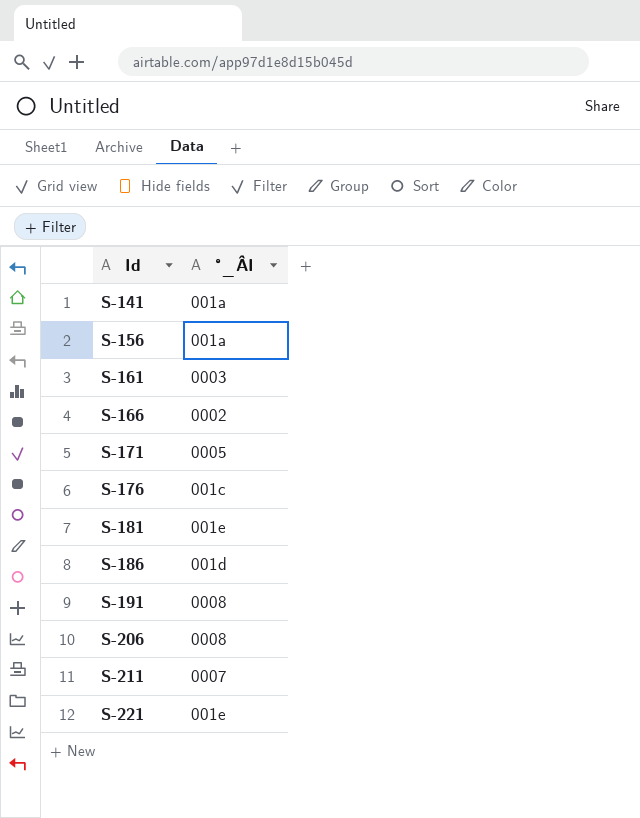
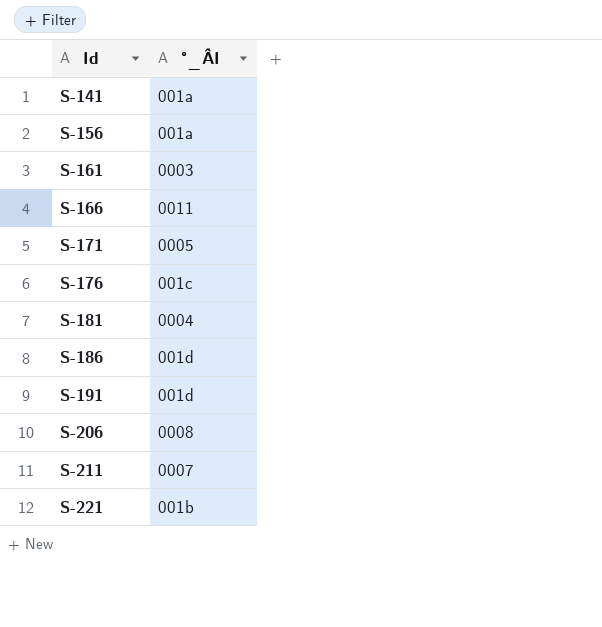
S-166 | °_ÂI: 0002 -> 0011
S-181 | °_ÂI: 001e -> 0004
S-191 | °_ÂI: 0008 -> 001d
S-221 | °_ÂI: 001e -> 001b

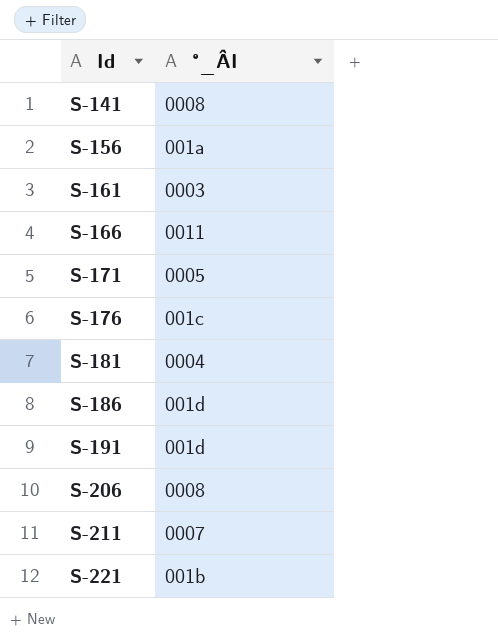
S-141 | °_ÂI: 001a -> 0008

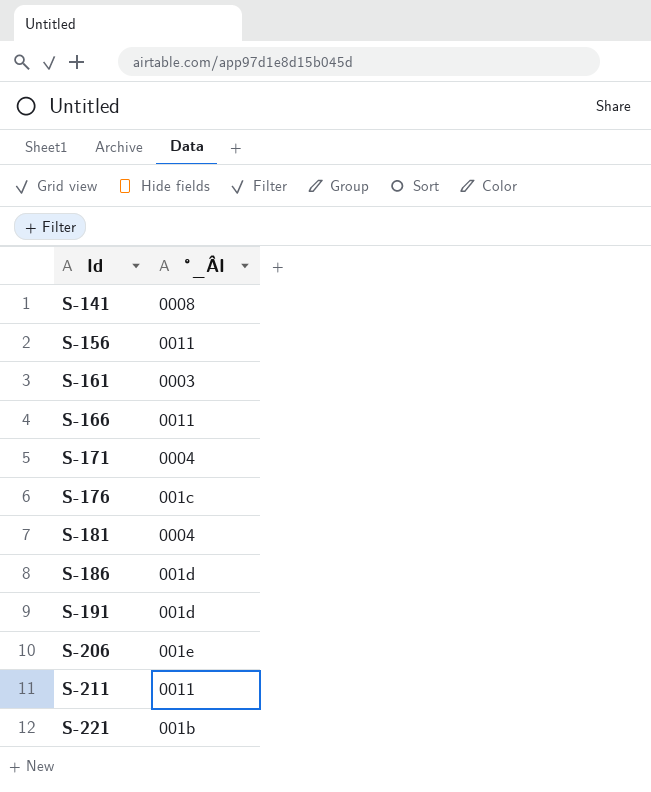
S-156 | °_ÂI: 001a -> 0011
S-171 | °_ÂI: 0005 -> 0004
S-206 | °_ÂI: 0008 -> 001e
S-211 | °_ÂI: 0007 -> 0011

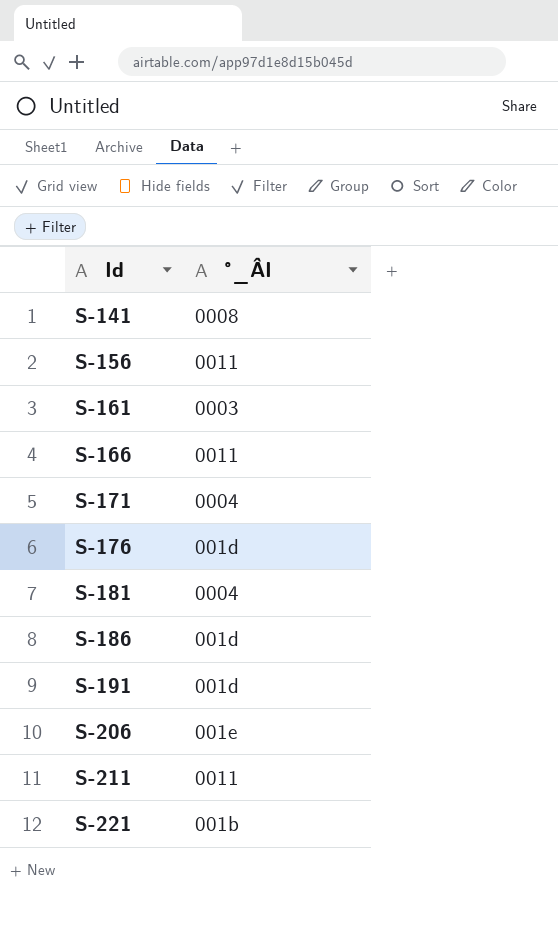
S-176 | °_ÂI: 001c -> 001d

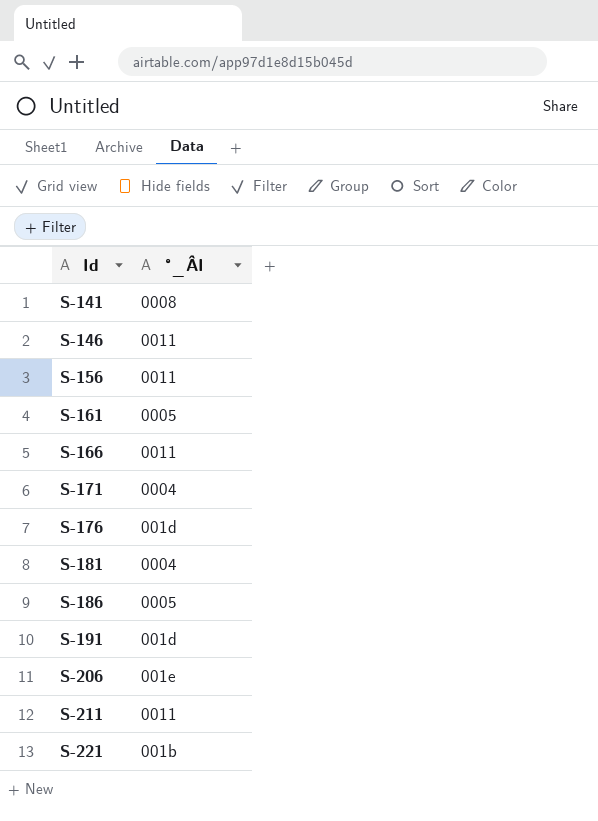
row S-146: none -> 0011
S-161 | °_ÂI: 0003 -> 0005
S-186 | °_ÂI: 001d -> 0005

